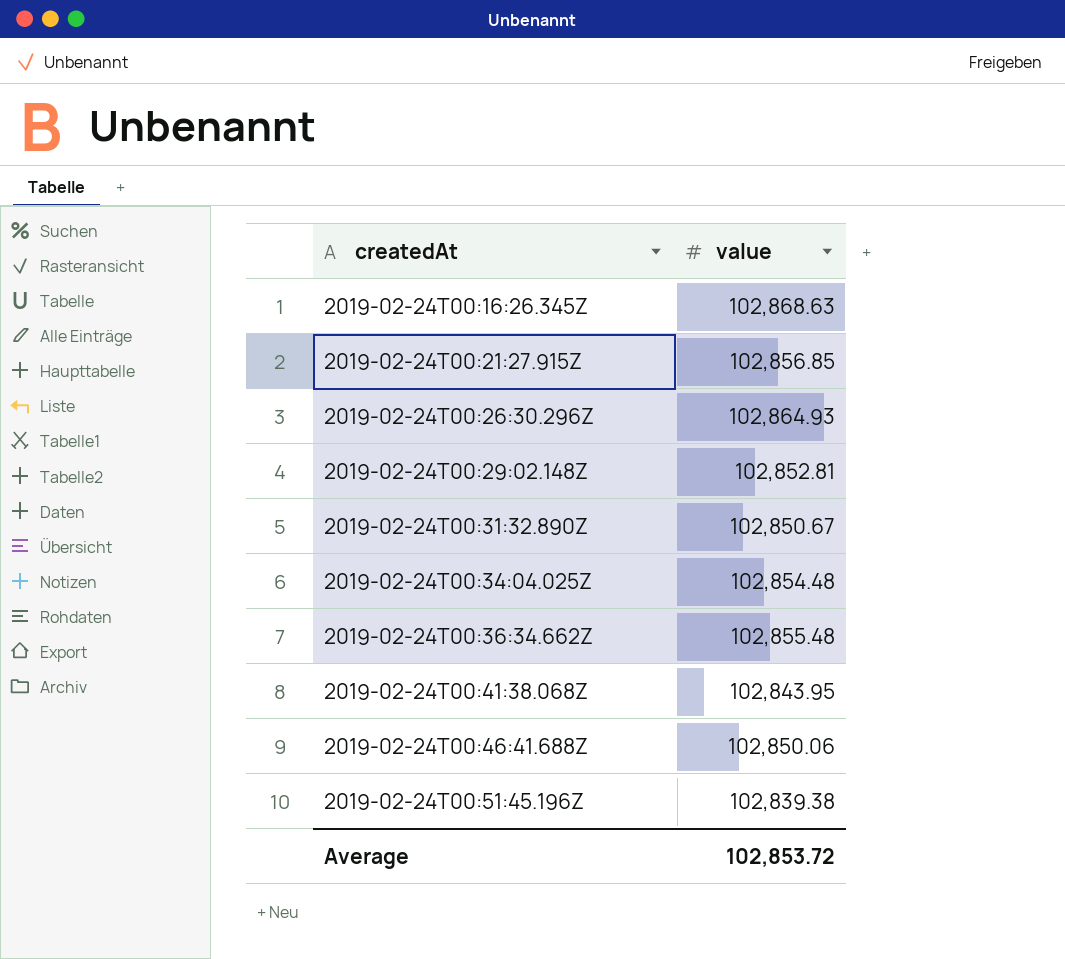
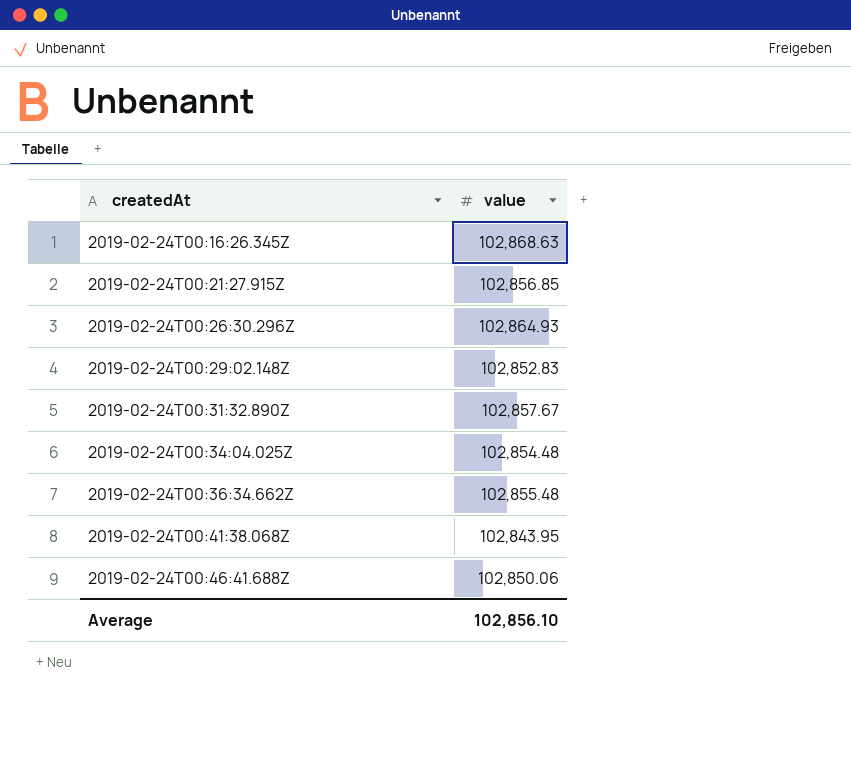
row 2019-02-24T00:51:45.196Z: 102,839.38 -> none
2019-02-24T00:29:02.148Z | value: 102,852.81 -> 102,852.83
2019-02-24T00:31:32.890Z | value: 102,850.67 -> 102,857.67
Average | value: 102,853.72 -> 102,856.10

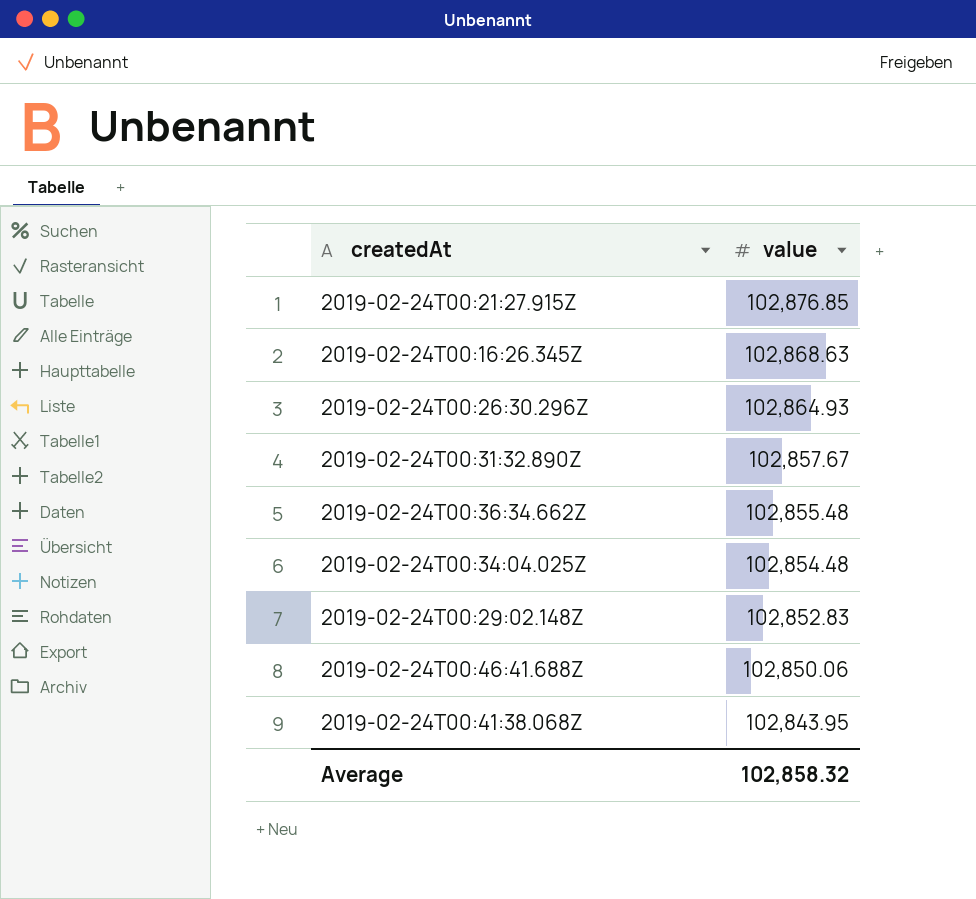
row order: createdAt ascending -> value descending
2019-02-24T00:21:27.915Z | value: 102,856.85 -> 102,876.85
Average | value: 102,856.10 -> 102,858.32

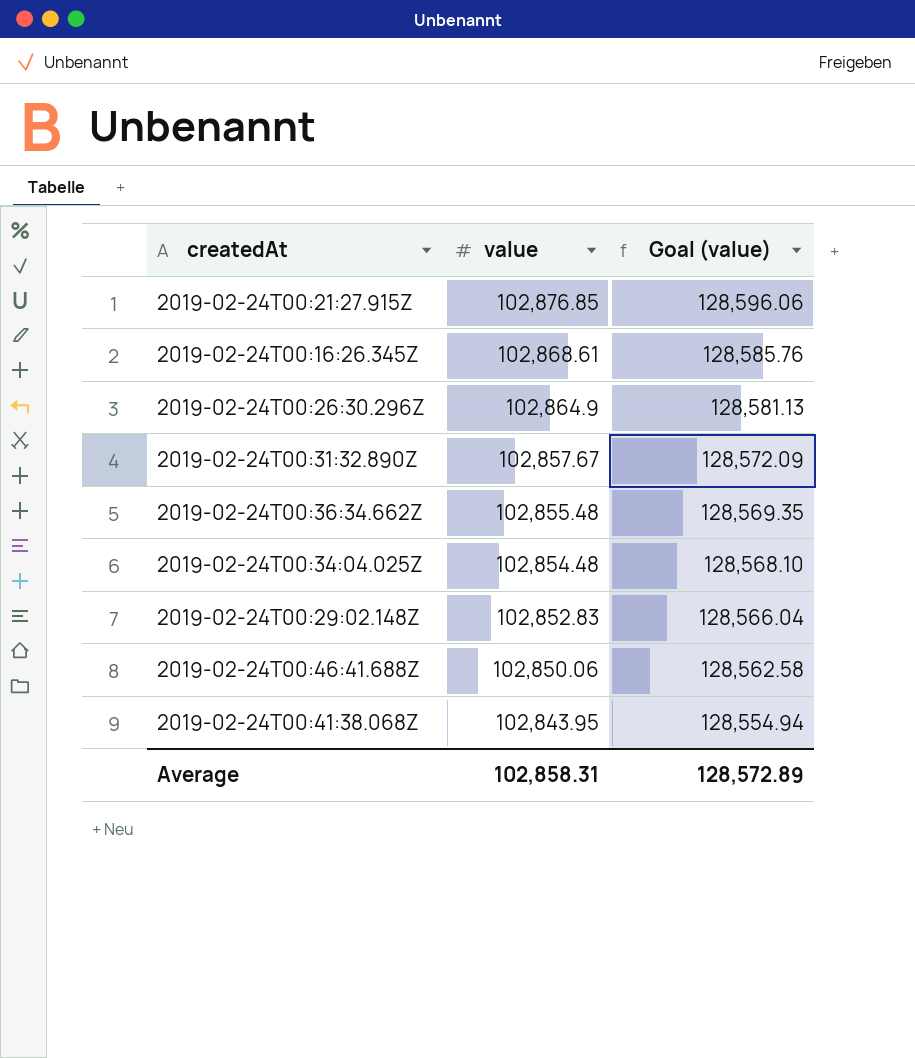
column Goal (value) | formula: none -> [value] * 1.25
2019-02-24T00:16:26.345Z | value: 102,868.63 -> 102,868.61
2019-02-24T00:26:30.296Z | value: 102,864.93 -> 102,864.9
Average | value: 102,858.32 -> 102,858.31

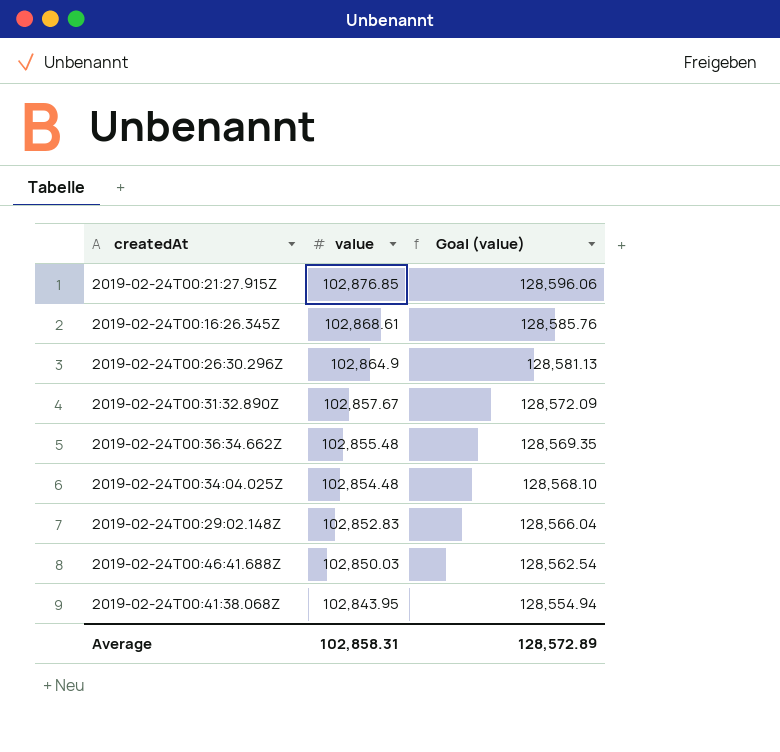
2019-02-24T00:46:41.688Z | value: 102,850.06 -> 102,850.03
2019-02-24T00:46:41.688Z | Goal (value): 128,562.58 -> 128,562.54

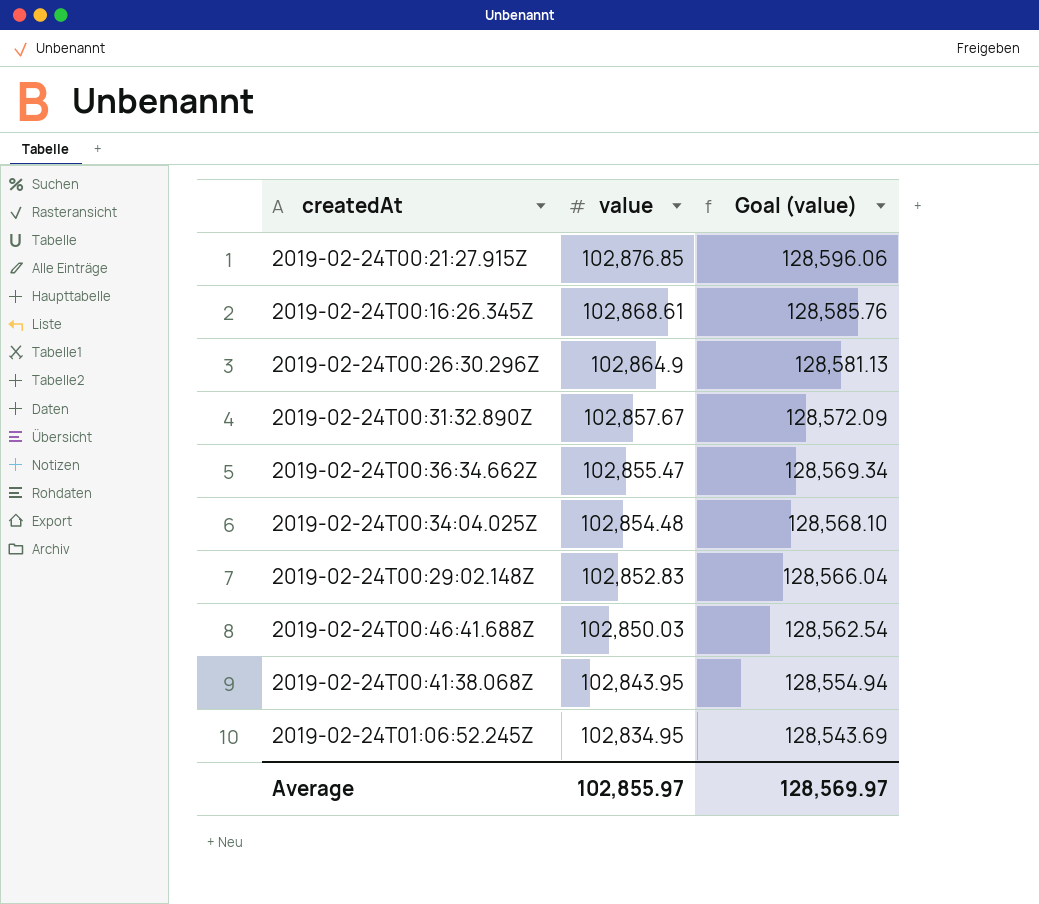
2019-02-24T00:36:34.662Z | value: 102,855.48 -> 102,855.47
2019-02-24T00:36:34.662Z | Goal (value): 128,569.35 -> 128,569.34
row 2019-02-24T01:06:52.245Z: none -> 102,834.95 | 128,543.69
Average | value: 102,858.31 -> 102,855.97
Average | Goal (value): 128,572.89 -> 128,569.97

